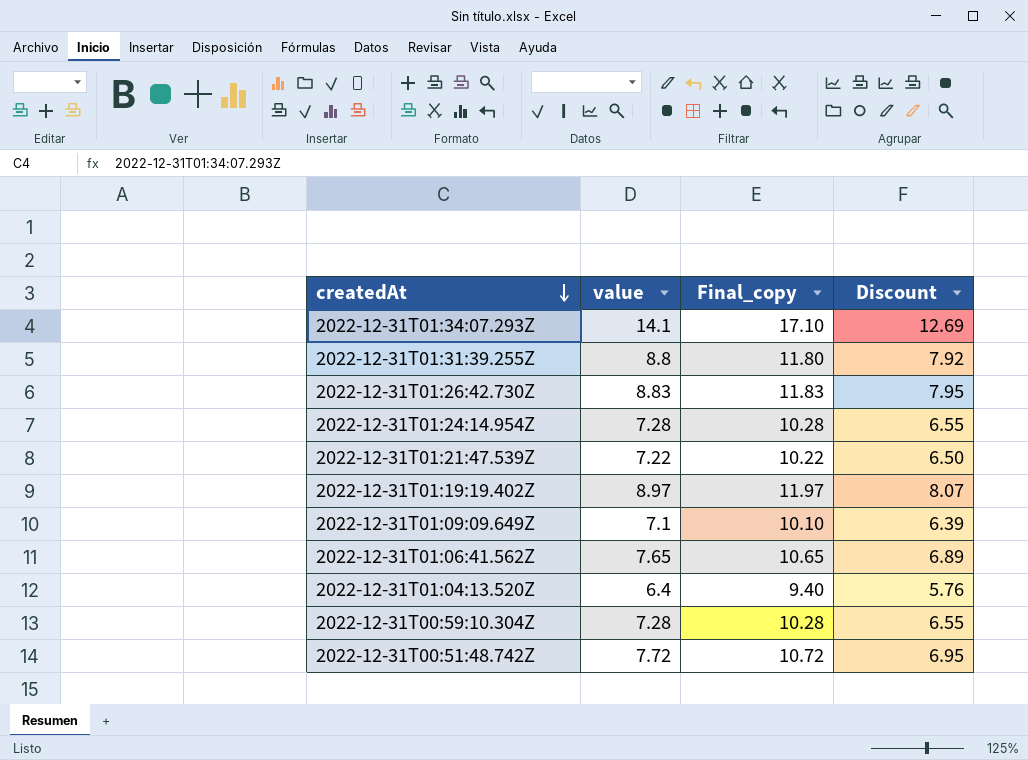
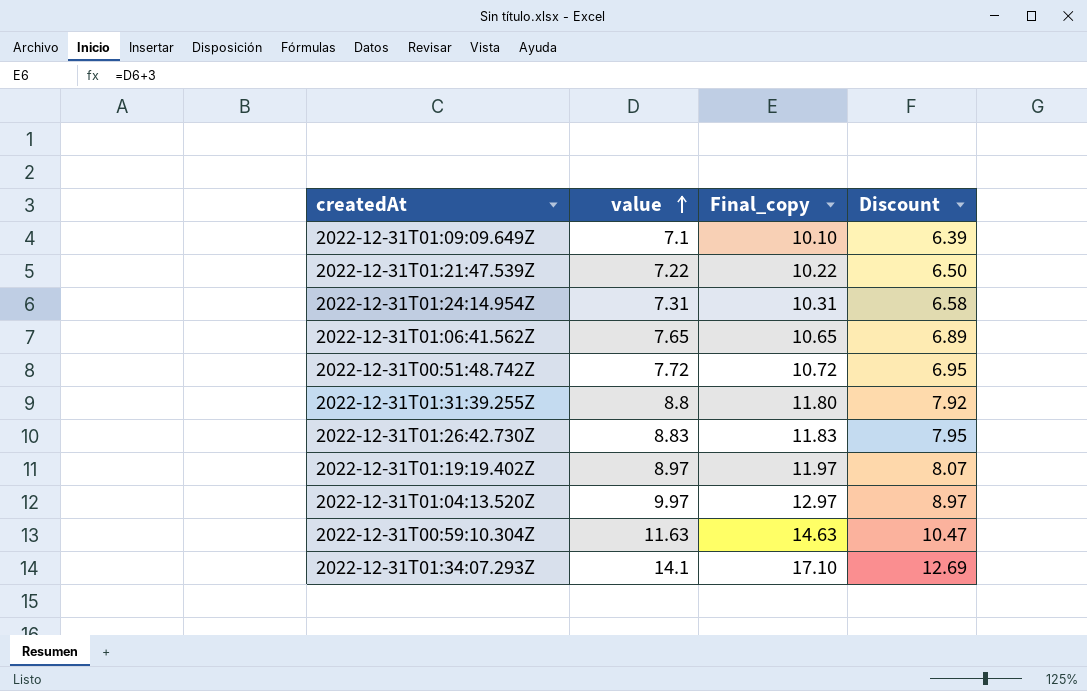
row order: createdAt descending -> value ascending
2022-12-31T01:24:14.954Z | value: 7.28 -> 7.31
2022-12-31T01:24:14.954Z | Final_copy: 10.28 -> 10.31
2022-12-31T01:24:14.954Z | Discount: 6.55 -> 6.58
2022-12-31T01:04:13.520Z | value: 6.4 -> 9.97
2022-12-31T01:04:13.520Z | Final_copy: 9.40 -> 12.97
2022-12-31T01:04:13.520Z | Discount: 5.76 -> 8.97
2022-12-31T00:59:10.304Z | value: 7.28 -> 11.63
2022-12-31T00:59:10.304Z | Final_copy: 10.28 -> 14.63
2022-12-31T00:59:10.304Z | Discount: 6.55 -> 10.47

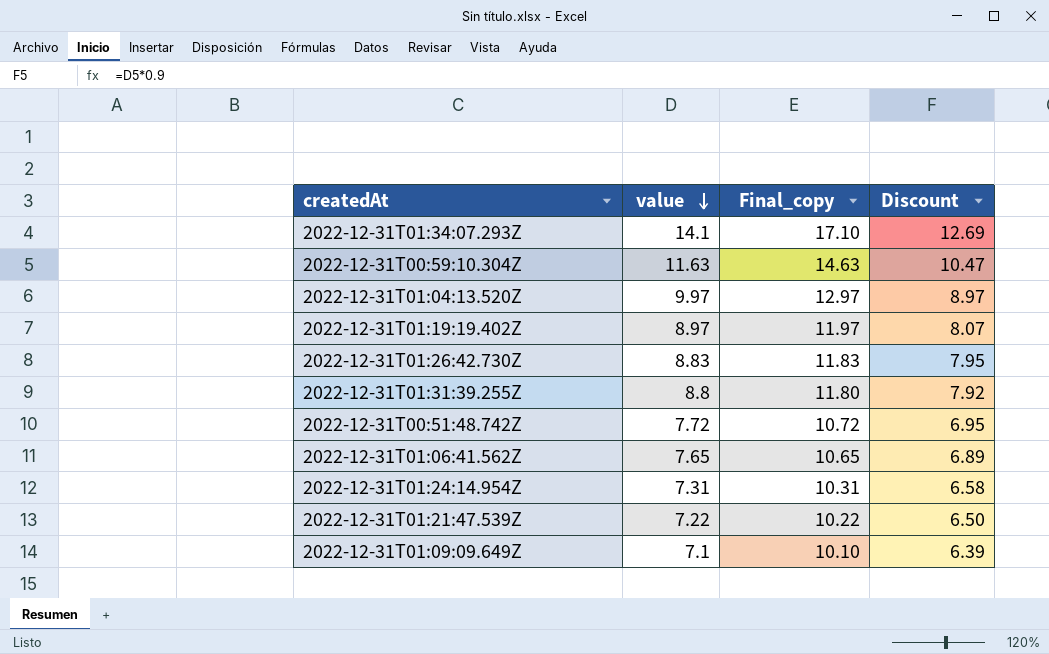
row order: value ascending -> value descending

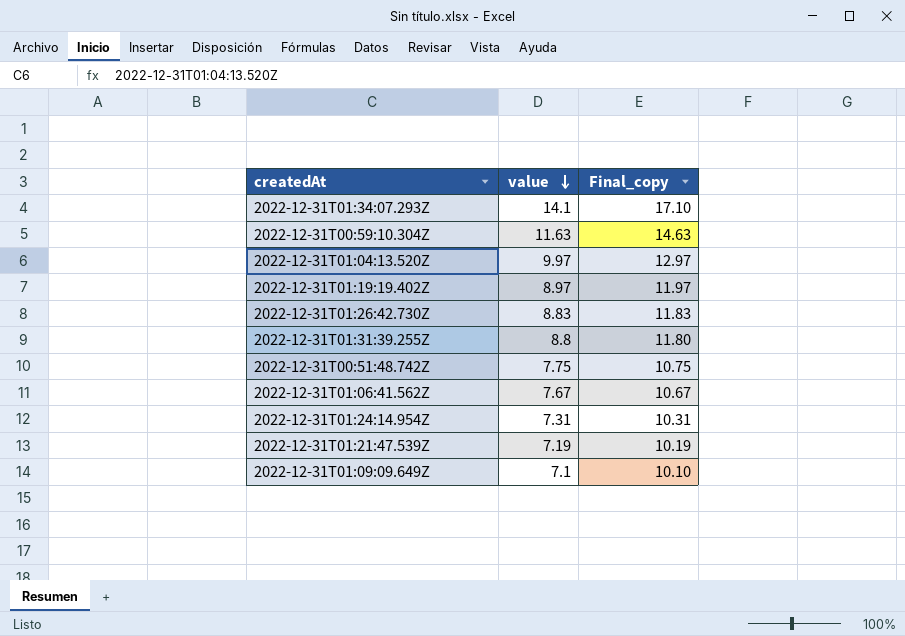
column Discount | formula: [value] * 0.9 -> none
2022-12-31T00:51:48.742Z | value: 7.72 -> 7.75
2022-12-31T00:51:48.742Z | Final_copy: 10.72 -> 10.75
2022-12-31T01:06:41.562Z | value: 7.65 -> 7.67
2022-12-31T01:06:41.562Z | Final_copy: 10.65 -> 10.67
2022-12-31T01:21:47.539Z | value: 7.22 -> 7.19
2022-12-31T01:21:47.539Z | Final_copy: 10.22 -> 10.19

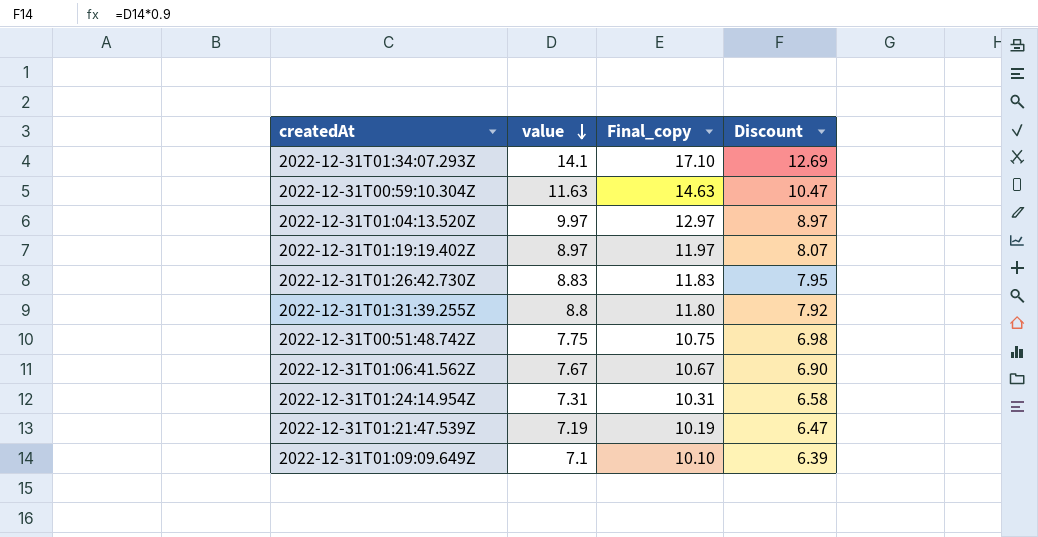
column Discount | formula: none -> [value] * 0.9

